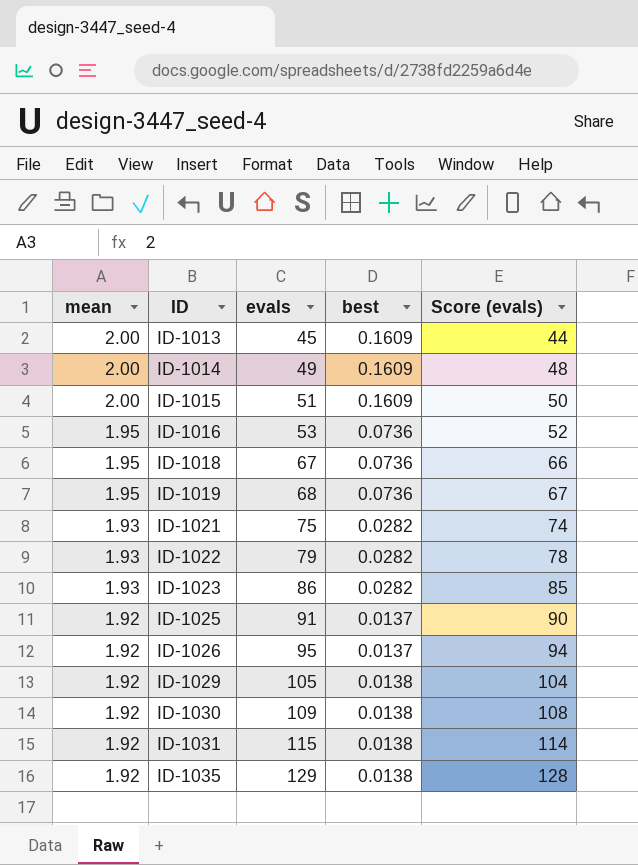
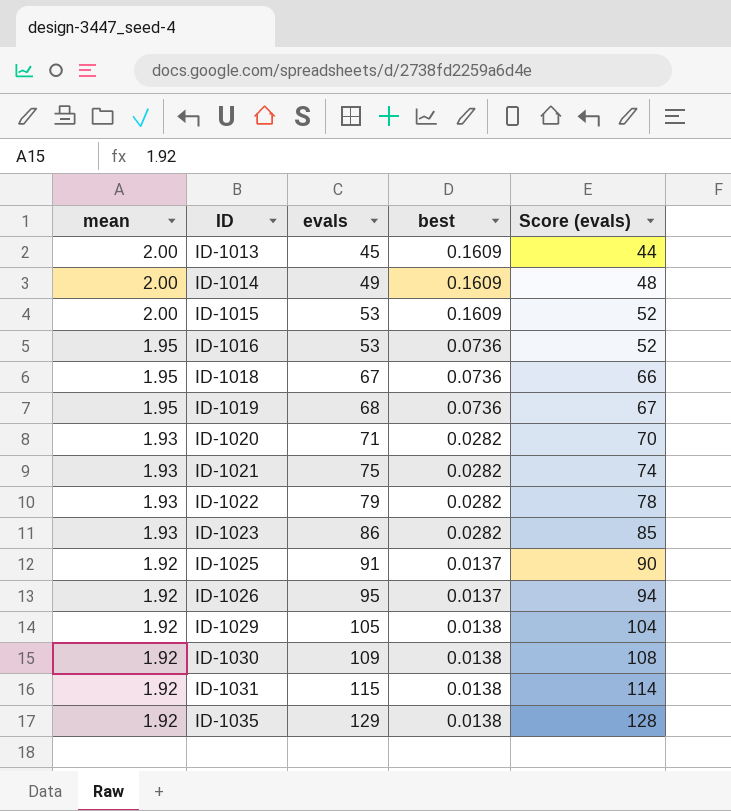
ID-1015 | evals: 51 -> 53
ID-1015 | Score (evals): 50 -> 52
row ID-1020: none -> 1.93 | 71 | 0.0282 | 70

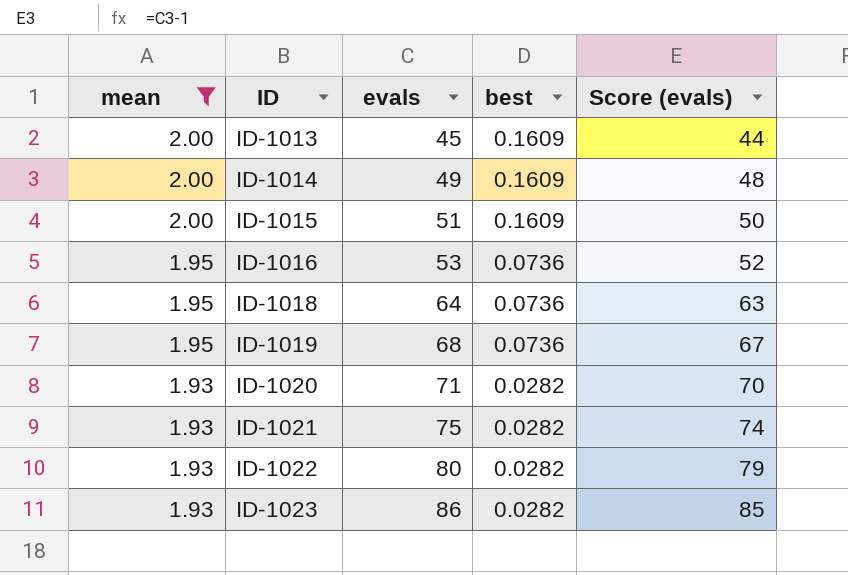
filter: none -> mean != 1.92
ID-1015 | evals: 53 -> 51
ID-1015 | Score (evals): 52 -> 50
ID-1018 | evals: 67 -> 64
ID-1018 | Score (evals): 66 -> 63
ID-1022 | evals: 79 -> 80
ID-1022 | Score (evals): 78 -> 79

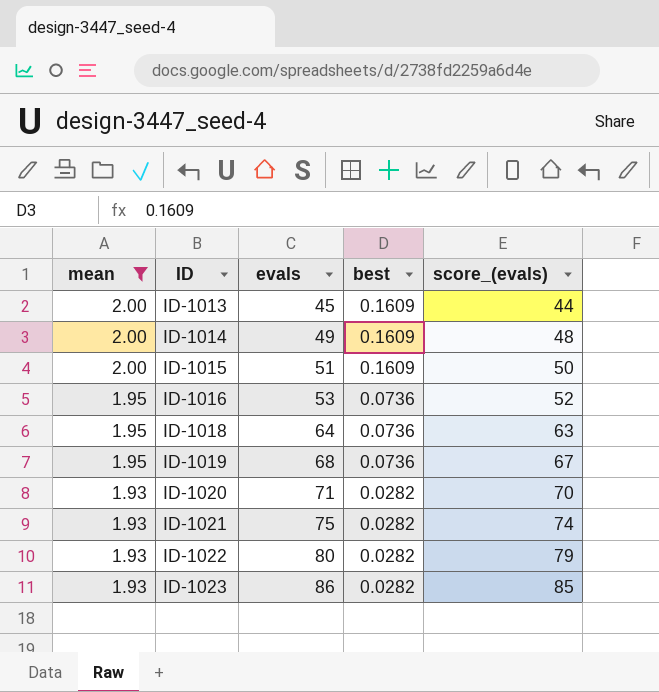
column name: Score (evals) -> score_(evals)

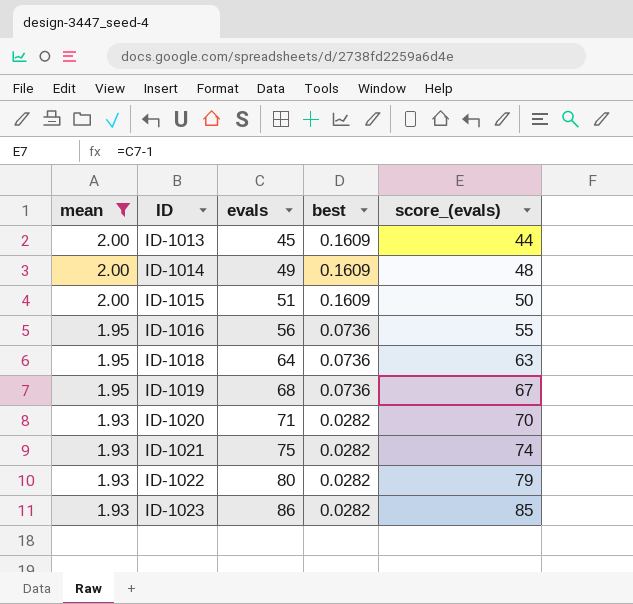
ID-1016 | evals: 53 -> 56
ID-1016 | score_(evals): 52 -> 55

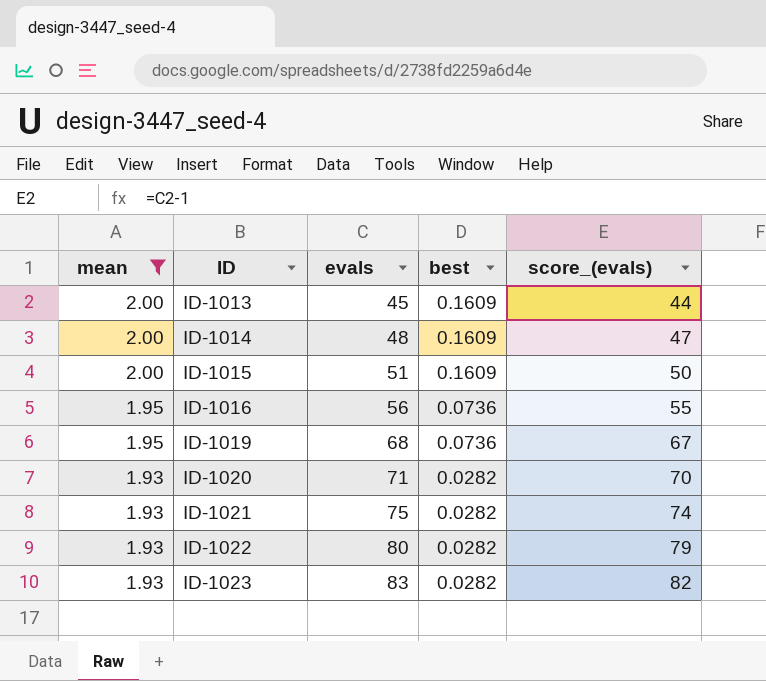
row ID-1018: 1.95 | 64 | 0.0736 | 63 -> none
ID-1014 | evals: 49 -> 48
ID-1014 | score_(evals): 48 -> 47
ID-1023 | evals: 86 -> 83
ID-1023 | score_(evals): 85 -> 82

